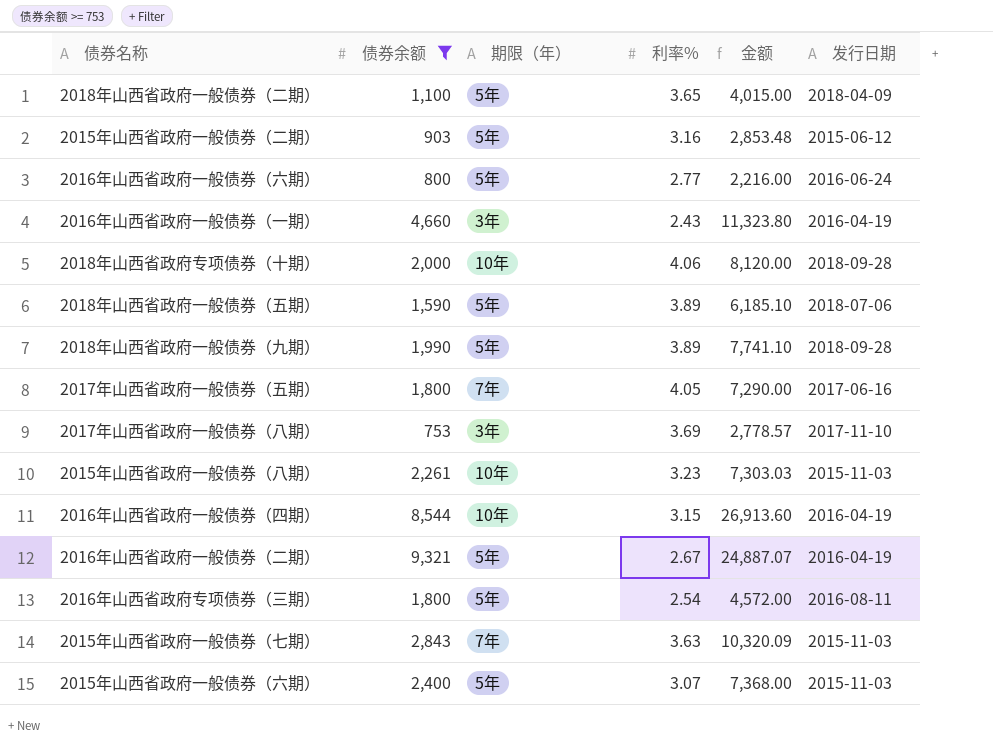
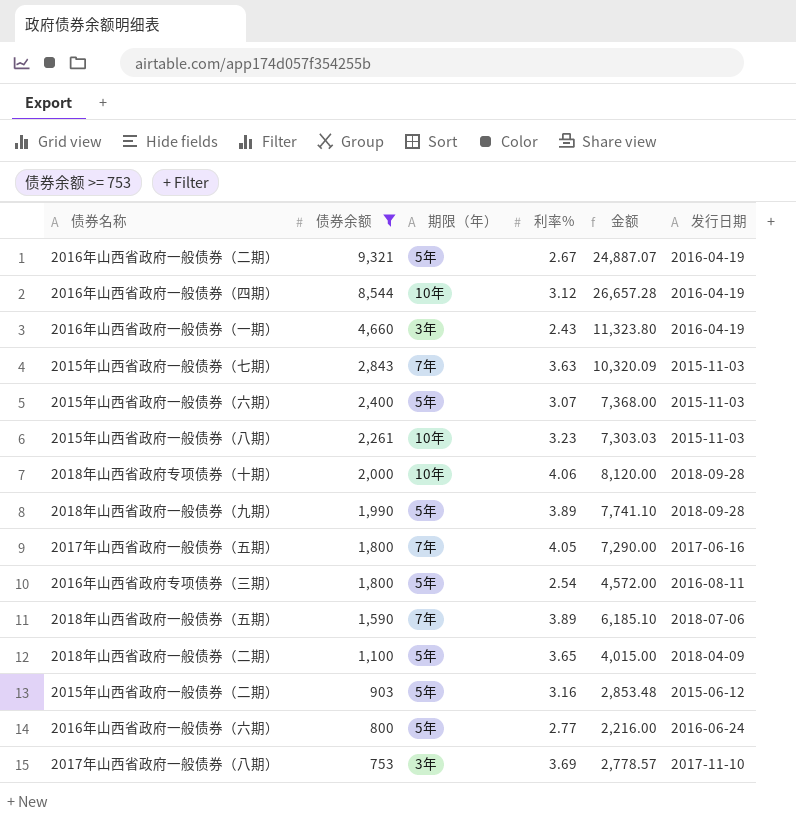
row order: none -> 债券余额 descending
2016年山西省政府一般债券（四期） | 利率%: 3.15 -> 3.12
2016年山西省政府一般债券（四期） | 金额: 26,913.60 -> 26,657.28
2018年山西省政府一般债券（五期） | 期限（年）: 5年 -> 7年

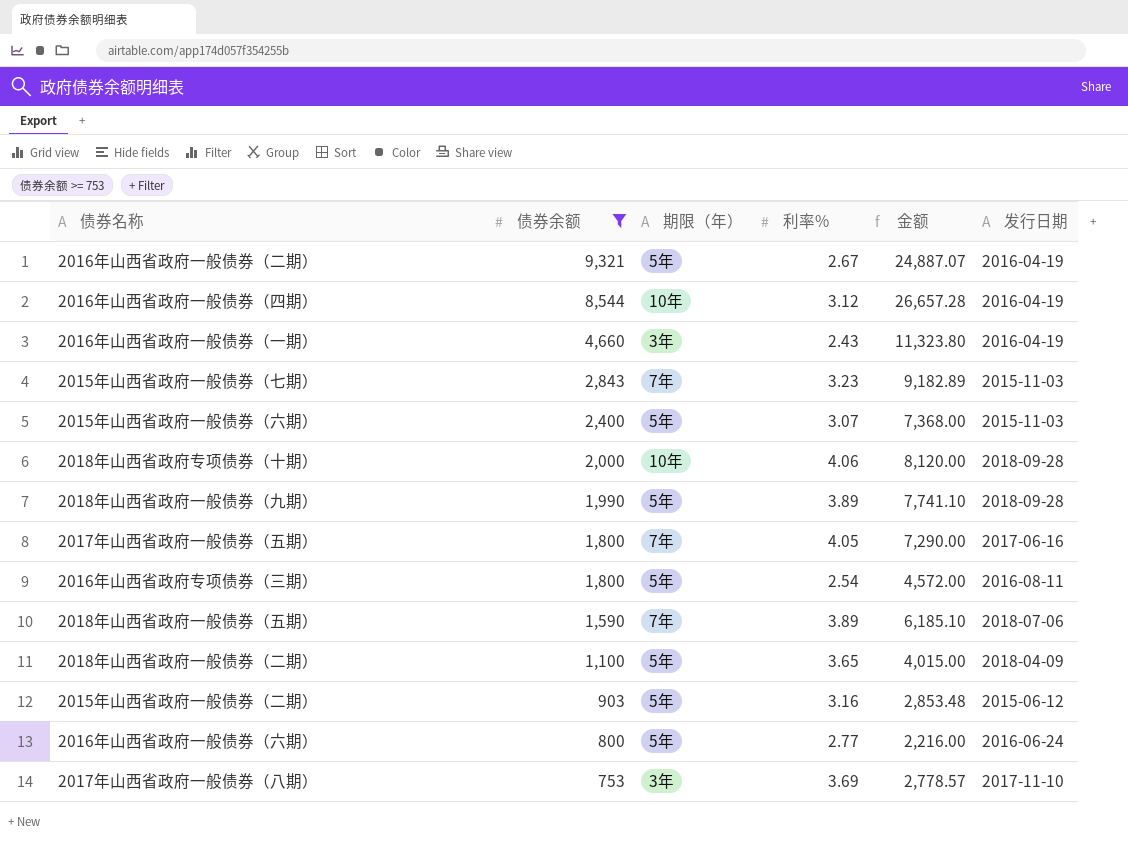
row 2015年山西省政府一般债券（八期）: 2,261 | 10年 | 3.23 | 7,303.03 | 2015-11-03 -> none
2015年山西省政府一般债券（七期） | 利率%: 3.63 -> 3.23
2015年山西省政府一般债券（七期） | 金额: 10,320.09 -> 9,182.89

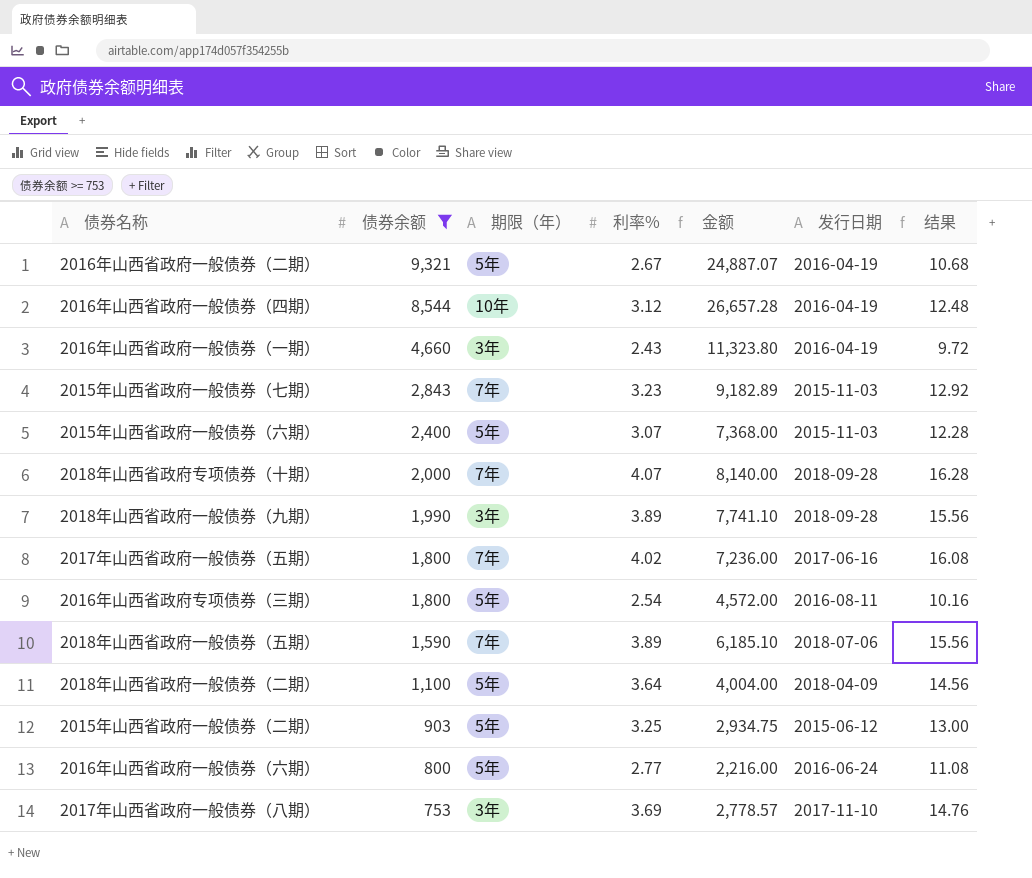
column 结果 | formula: none -> [利率%] * 4
2018年山西省政府专项债券（十期） | 期限（年）: 10年 -> 7年
2018年山西省政府专项债券（十期） | 利率%: 4.06 -> 4.07
2018年山西省政府专项债券（十期） | 金额: 8,120.00 -> 8,140.00
2018年山西省政府一般债券（九期） | 期限（年）: 5年 -> 3年
2017年山西省政府一般债券（五期） | 利率%: 4.05 -> 4.02
2017年山西省政府一般债券（五期） | 金额: 7,290.00 -> 7,236.00
2018年山西省政府一般债券（二期） | 利率%: 3.65 -> 3.64
2018年山西省政府一般债券（二期） | 金额: 4,015.00 -> 4,004.00
2015年山西省政府一般债券（二期） | 利率%: 3.16 -> 3.25
2015年山西省政府一般债券（二期） | 金额: 2,853.48 -> 2,934.75

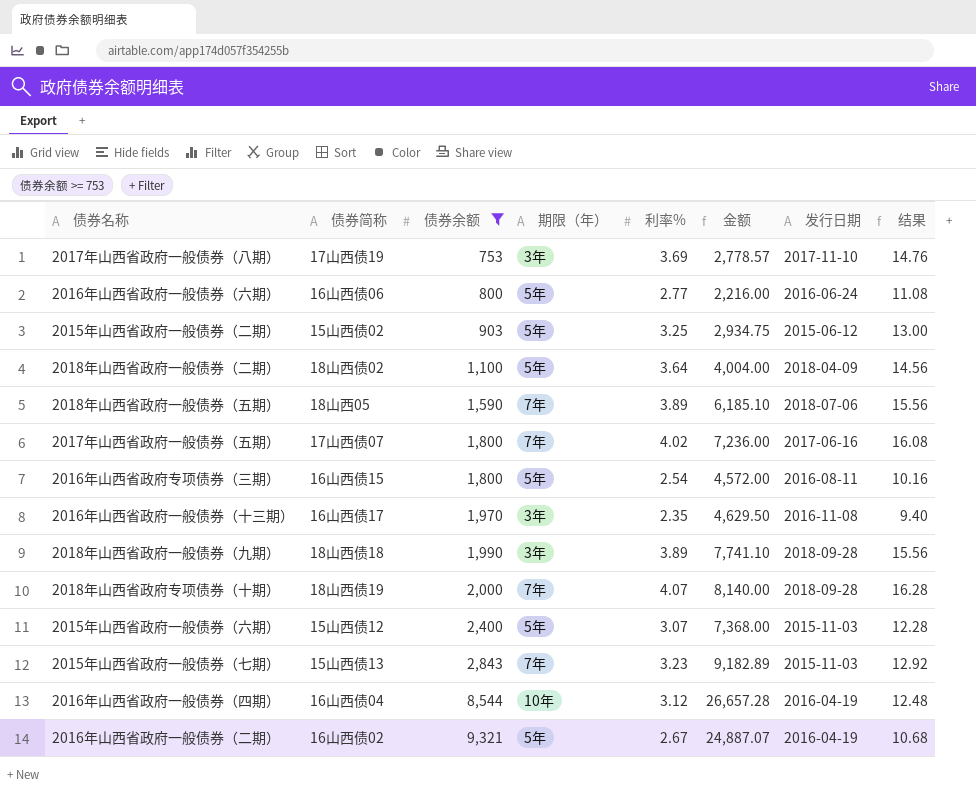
row order: 债券余额 descending -> 债券余额 ascending
column 债券简称 | position: none -> 2
row 2016年山西省政府一般债券（一期）: 4,660 | 3年 | 2.43 | 11,323.80 | 2016-04-19 | 9.72 -> none
row 2016年山西省政府一般债券（十三期）: none -> 16山西债17 | 1,970 | 3年 | 2.35 | 4,629.50 | 2016-11-08 | 9.40

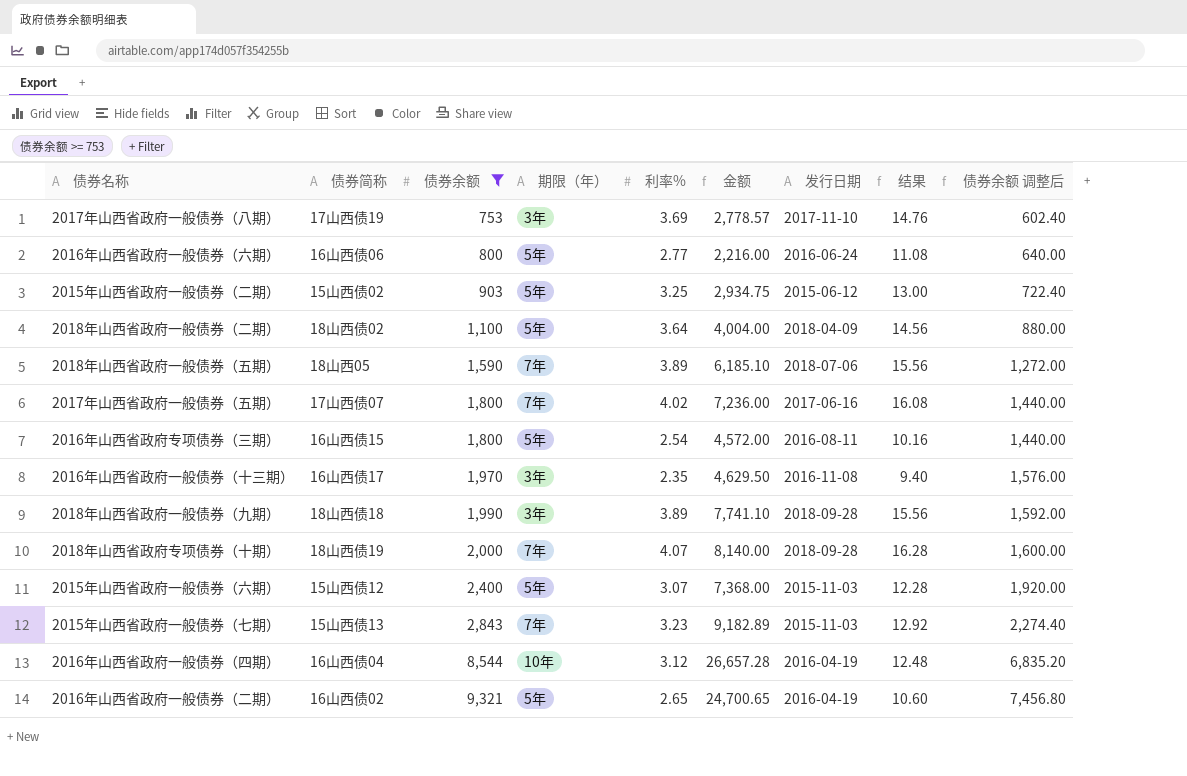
column 债券余额 调整后 | formula: none -> [债券余额] * 0.8
2016年山西省政府一般债券（二期） | 利率%: 2.67 -> 2.65
2016年山西省政府一般债券（二期） | 金额: 24,887.07 -> 24,700.65
2016年山西省政府一般债券（二期） | 结果: 10.68 -> 10.60

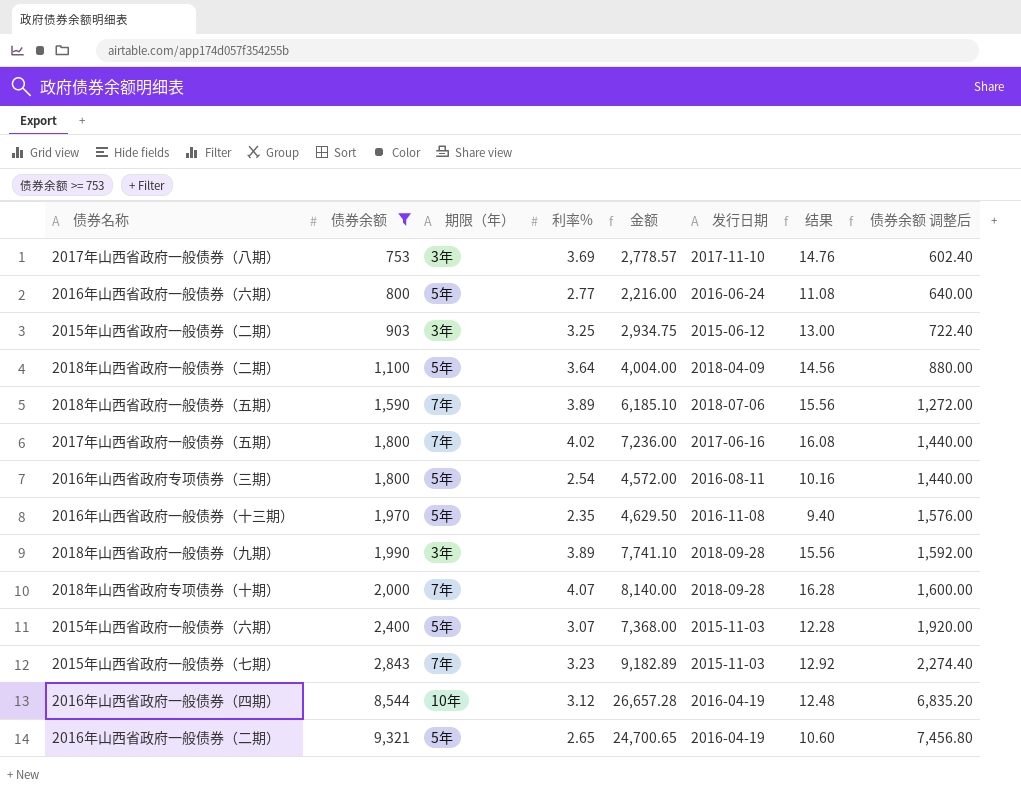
column 债券简称 | position: 2 -> none
2015年山西省政府一般债券（二期） | 期限（年）: 5年 -> 3年
2016年山西省政府一般债券（十三期） | 期限（年）: 3年 -> 5年

